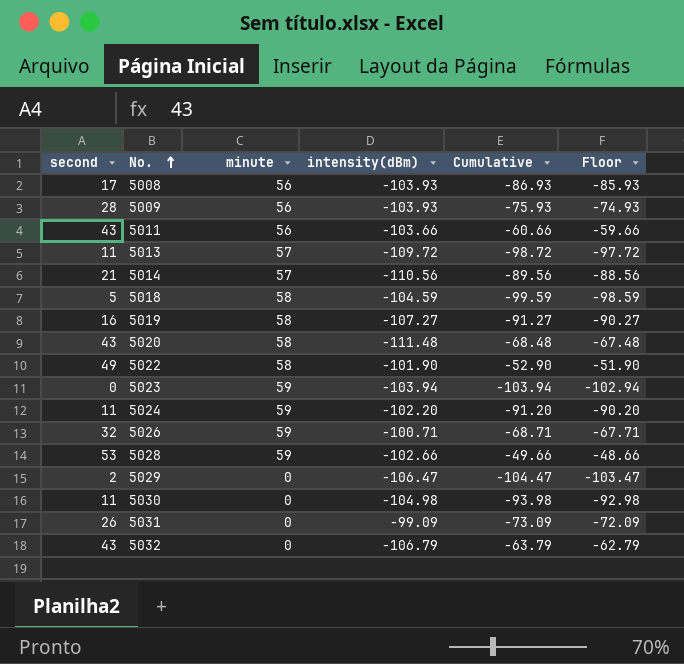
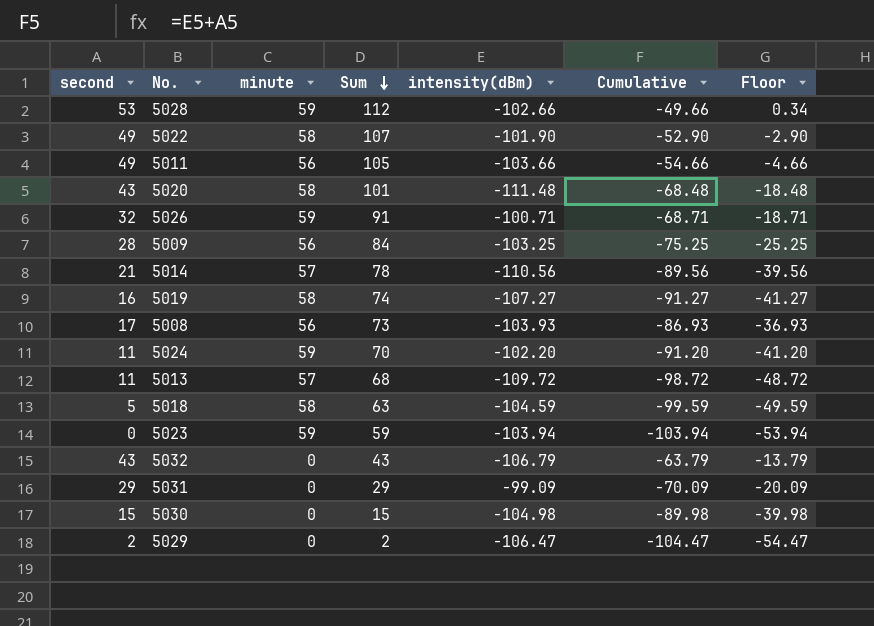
row order: No. ascending -> Sum descending
column Sum | formula: none -> [second] + [minute]
column Floor | formula: [Cumulative] + 1 -> [Cumulative] + 50
5011 | second: 43 -> 49
5011 | Cumulative: -60.66 -> -54.66
5009 | intensity(dBm): -103.93 -> -103.25
5009 | Cumulative: -75.93 -> -75.25
5031 | second: 26 -> 29
5031 | Cumulative: -73.09 -> -70.09
5030 | second: 11 -> 15
5030 | Cumulative: -93.98 -> -89.98

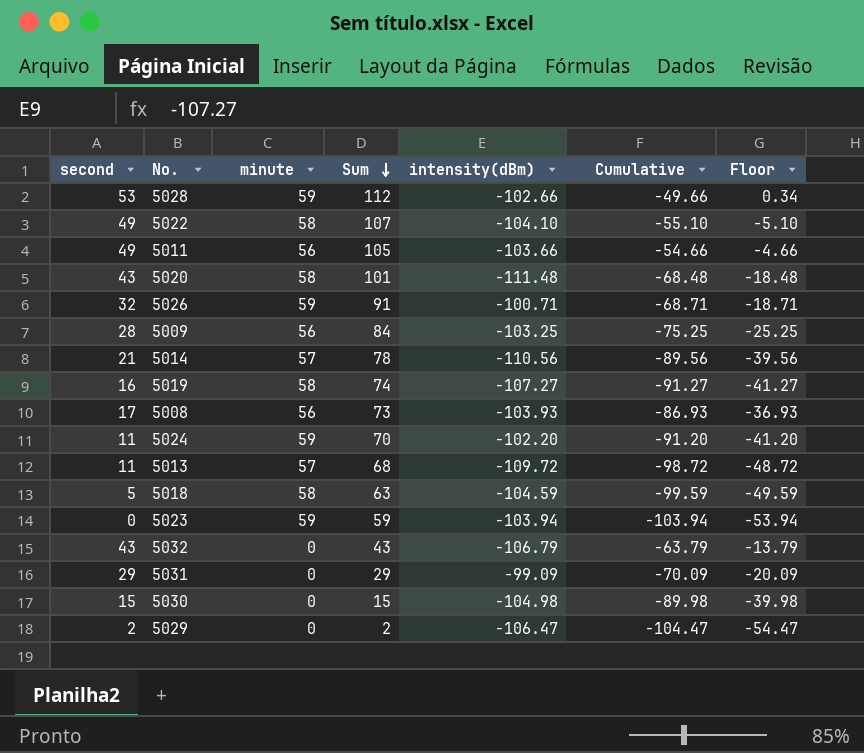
5022 | intensity(dBm): -101.90 -> -104.10
5022 | Cumulative: -52.90 -> -55.10
5022 | Floor: -2.90 -> -5.10

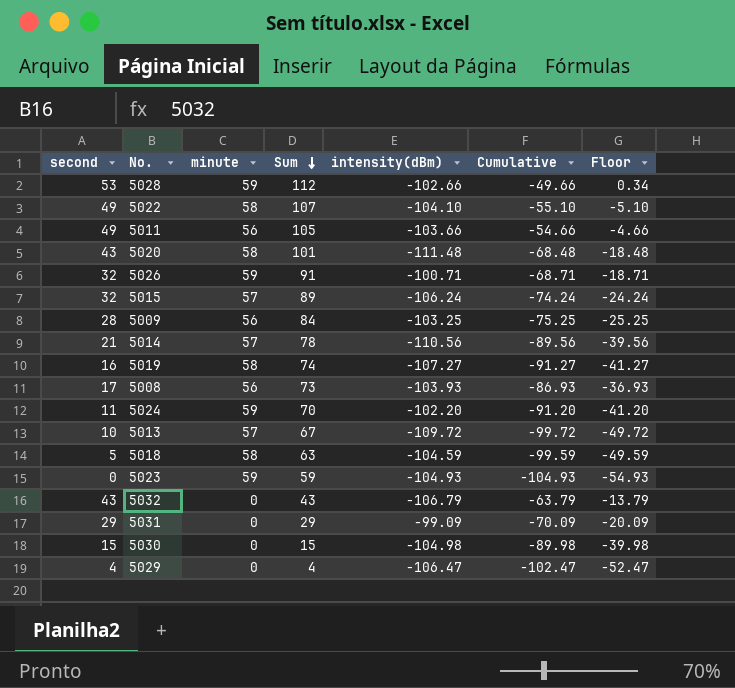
row 5015: none -> 32 | 57 | 89 | -106.24 | -74.24 | -24.24
5013 | second: 11 -> 10
5013 | Sum: 68 -> 67
5013 | Cumulative: -98.72 -> -99.72
5013 | Floor: -48.72 -> -49.72
5023 | intensity(dBm): -103.94 -> -104.93
5023 | Cumulative: -103.94 -> -104.93
5023 | Floor: -53.94 -> -54.93
5029 | second: 2 -> 4
5029 | Sum: 2 -> 4
5029 | Cumulative: -104.47 -> -102.47
5029 | Floor: -54.47 -> -52.47

